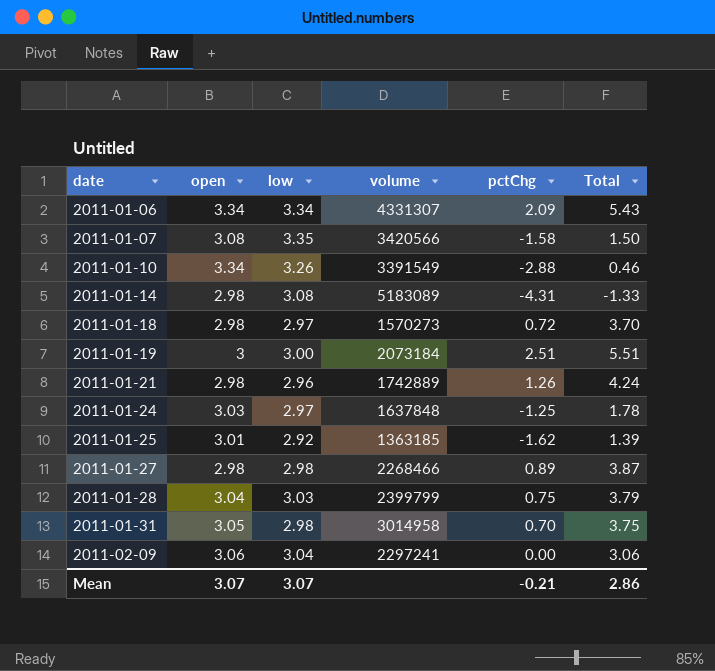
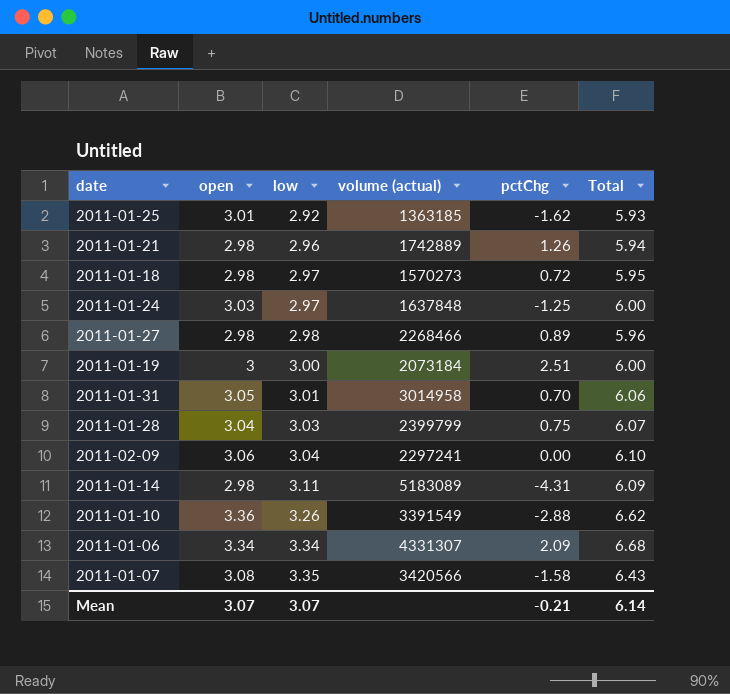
row order: date ascending -> low ascending
column name: volume -> volume (actual)
column Total | formula: [open] + [pctChg] -> [open] + [low]
2011-01-31 | low: 2.98 -> 3.01
2011-01-14 | low: 3.08 -> 3.11
2011-01-10 | open: 3.34 -> 3.36
Mean | Total: 2.86 -> 6.14

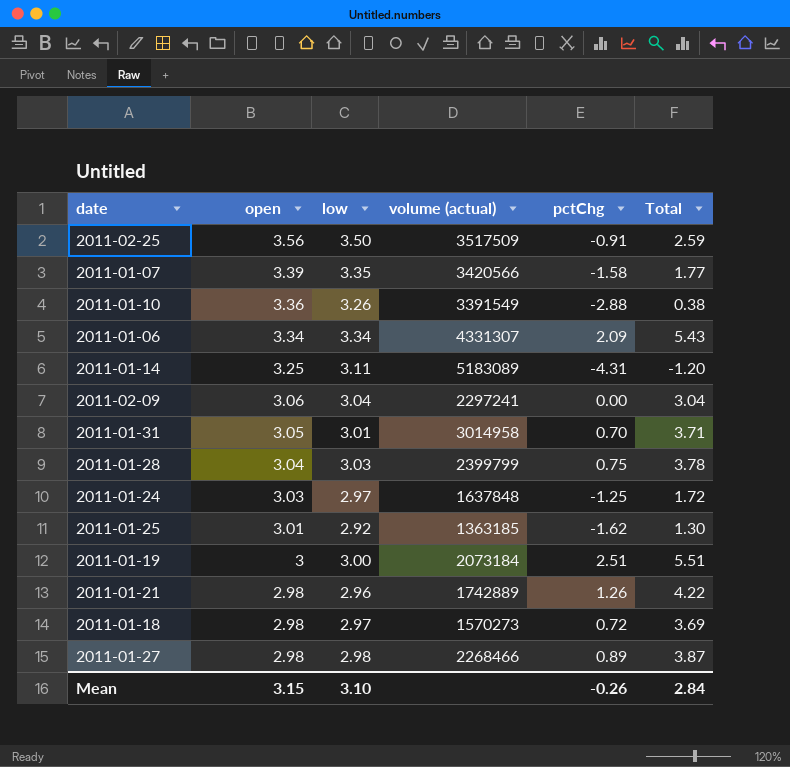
row order: low ascending -> open descending
column Total | formula: [open] + [low] -> [low] + [pctChg]
row 2011-02-25: none -> 3.56 | 3.50 | 3517509 | -0.91 | 2.59
2011-01-07 | open: 3.08 -> 3.39
2011-01-14 | open: 2.98 -> 3.25
Mean | open: 3.07 -> 3.15
Mean | low: 3.07 -> 3.10
Mean | pctChg: -0.21 -> -0.26
Mean | Total: 6.14 -> 2.84

